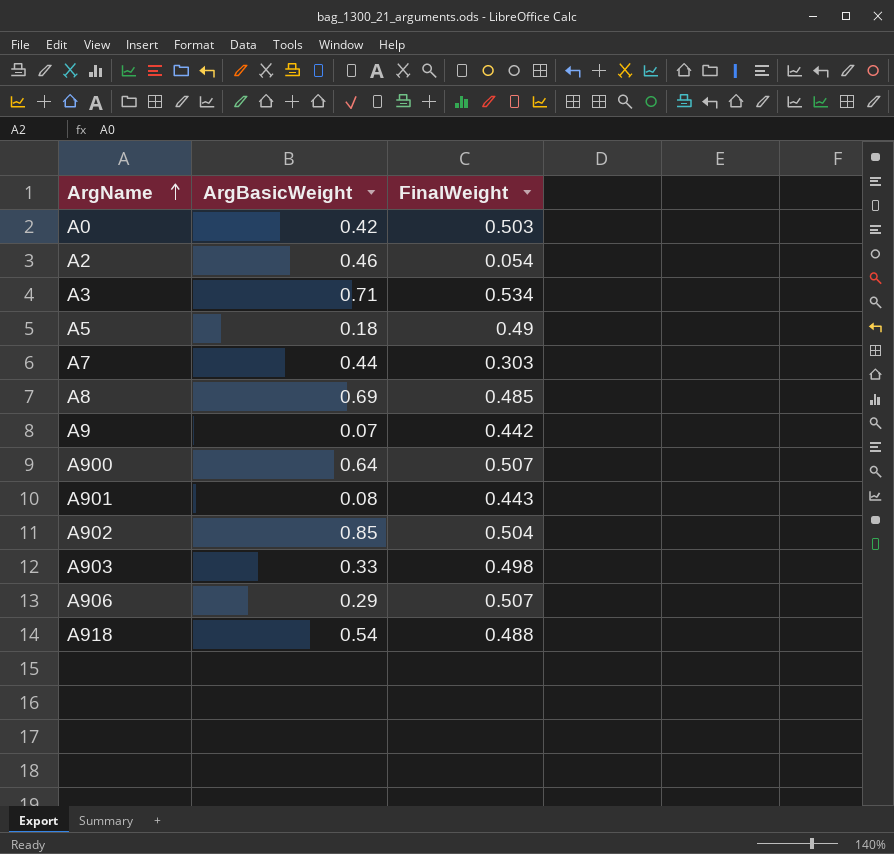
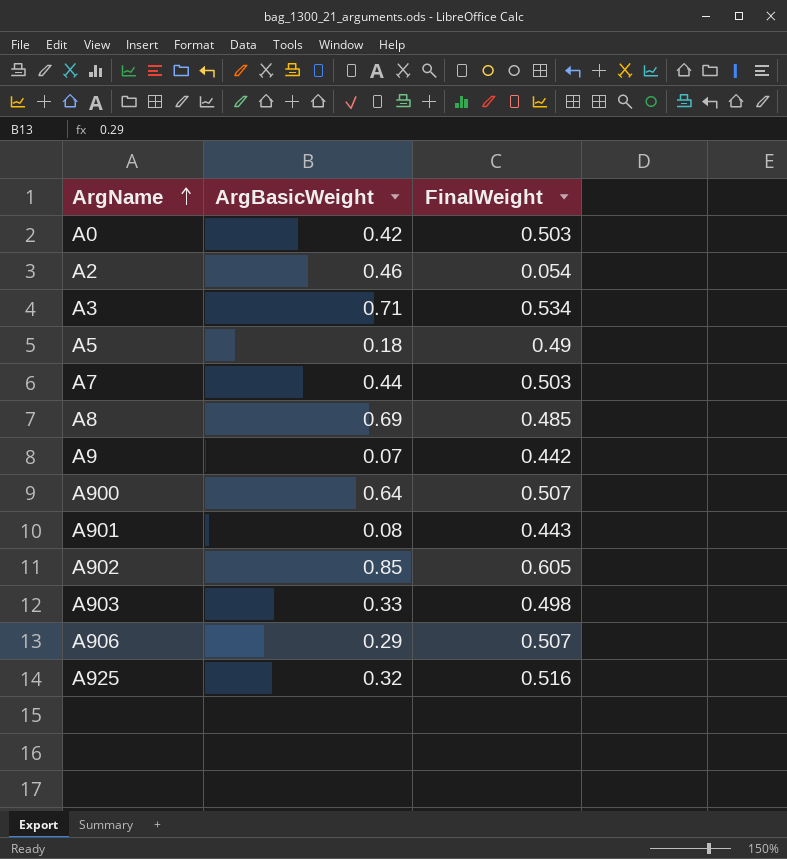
row A918: 0.54 | 0.488 -> none
A7 | FinalWeight: 0.303 -> 0.503
A902 | FinalWeight: 0.504 -> 0.605
row A925: none -> 0.32 | 0.516

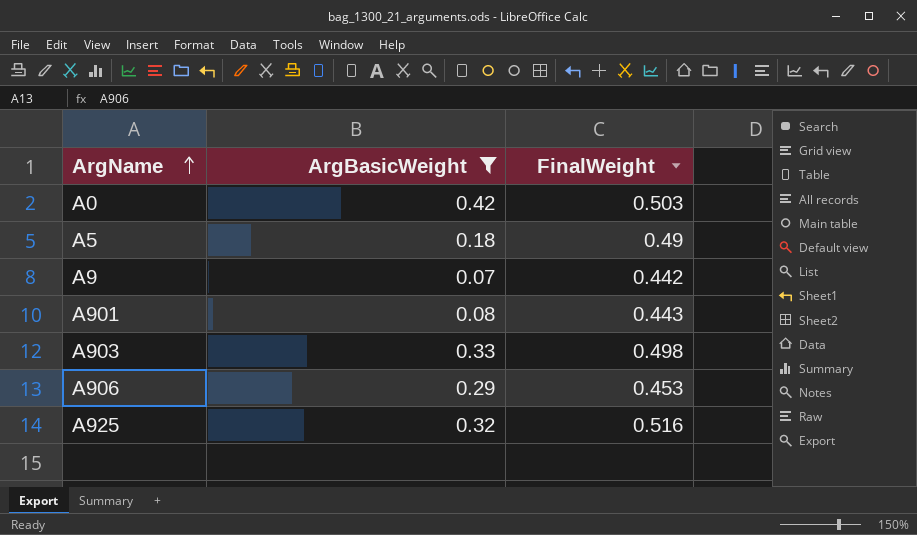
filter: none -> ArgBasicWeight <= 0.42
A906 | FinalWeight: 0.507 -> 0.453

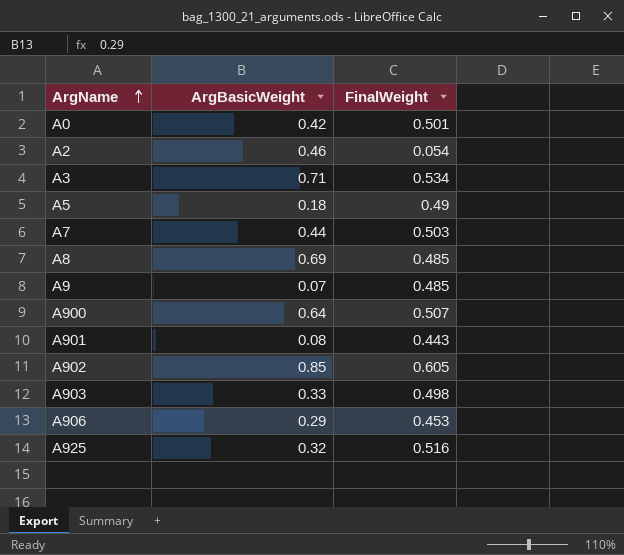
filter: ArgBasicWeight <= 0.42 -> none
A0 | FinalWeight: 0.503 -> 0.501
A9 | FinalWeight: 0.442 -> 0.485

